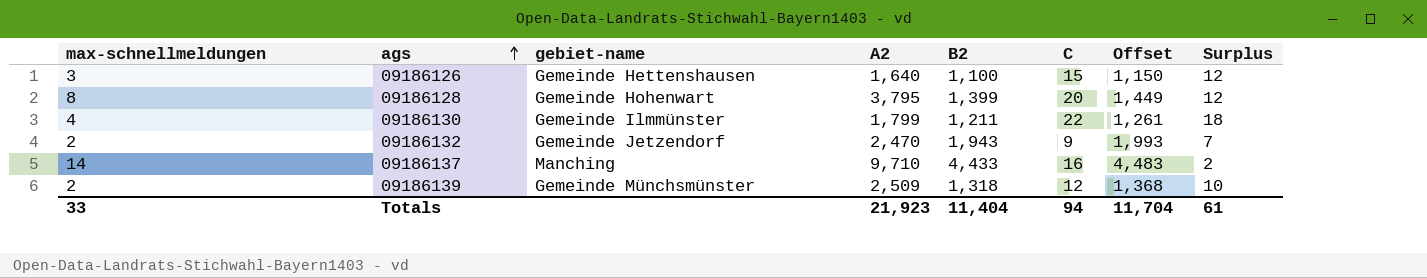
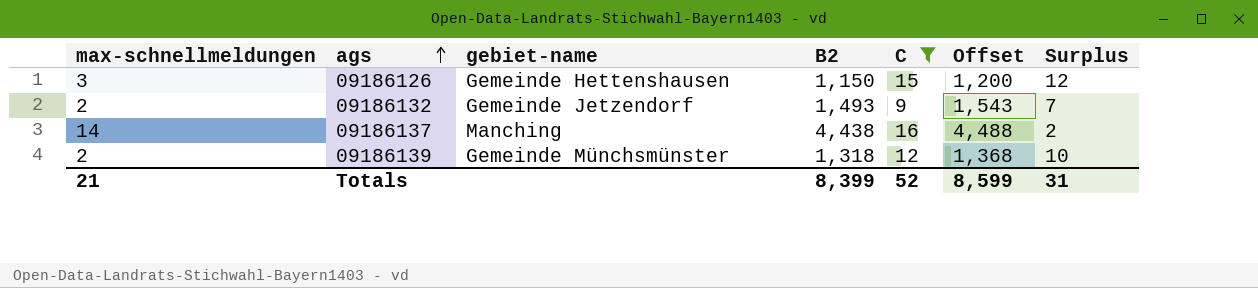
filter: none -> C <= 16
column A2 | position: 4 -> none
09186126 | B2: 1,100 -> 1,150
09186126 | Offset: 1,150 -> 1,200
09186132 | B2: 1,943 -> 1,493
09186132 | Offset: 1,993 -> 1,543
09186137 | B2: 4,433 -> 4,438
09186137 | Offset: 4,483 -> 4,488
Totals | max-schnellmeldungen: 33 -> 21
Totals | B2: 11,404 -> 8,399
Totals | C: 94 -> 52
Totals | Offset: 11,704 -> 8,599
Totals | Surplus: 61 -> 31

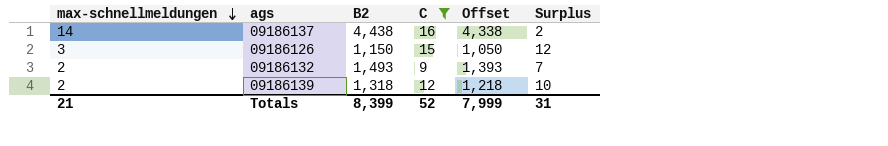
row order: ags ascending -> max-schnellmeldungen descending
column gebiet-name | position: 3 -> none
column Offset | formula: [B2] + 50 -> [B2] - 100
Totals | Offset: 8,599 -> 7,999

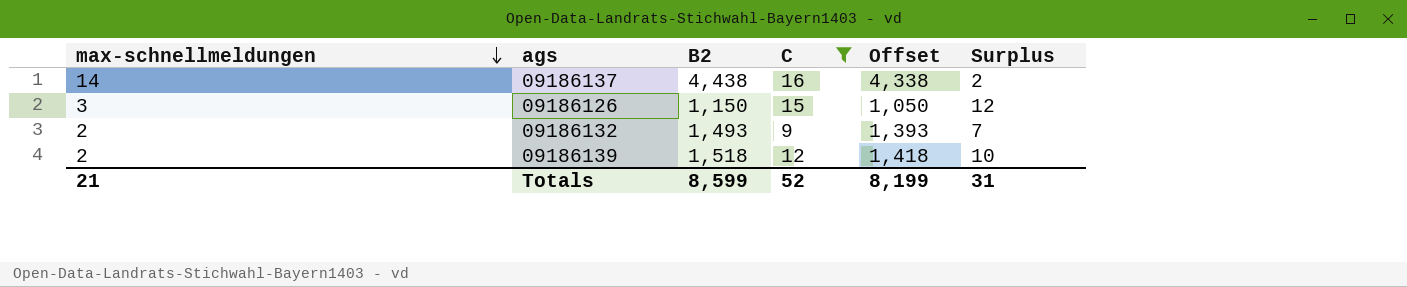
09186139 | B2: 1,318 -> 1,518
09186139 | Offset: 1,218 -> 1,418
Totals | B2: 8,399 -> 8,599
Totals | Offset: 7,999 -> 8,199

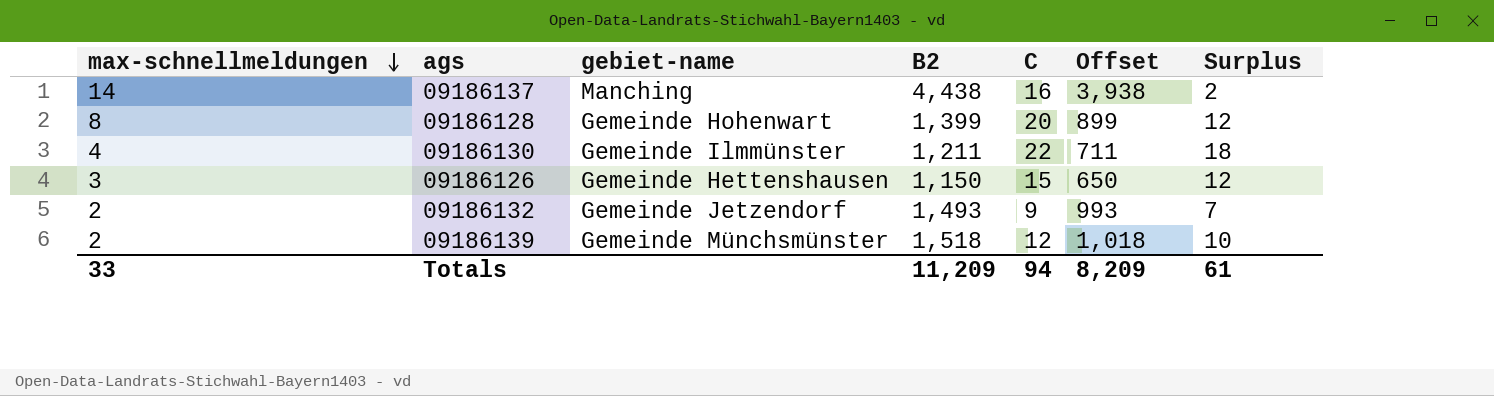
filter: C <= 16 -> none
column gebiet-name | position: none -> 3
column Offset | formula: [B2] - 100 -> [B2] - 500
Totals | max-schnellmeldungen: 21 -> 33
Totals | B2: 8,599 -> 11,209
Totals | C: 52 -> 94
Totals | Offset: 8,199 -> 8,209
Totals | Surplus: 31 -> 61

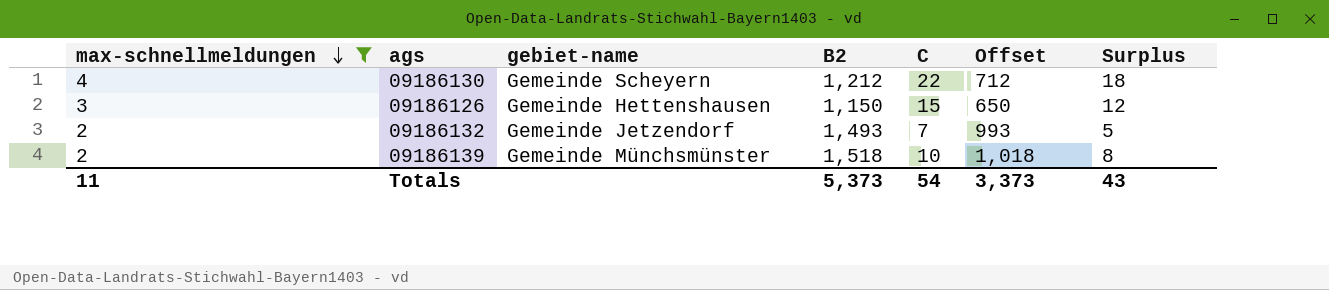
filter: none -> max-schnellmeldungen <= 4
09186130 | gebiet-name: Gemeinde Ilmmünster -> Gemeinde Scheyern
09186130 | B2: 1,211 -> 1,212
09186130 | Offset: 711 -> 712
09186132 | C: 9 -> 7
09186132 | Surplus: 7 -> 5
09186139 | C: 12 -> 10
09186139 | Surplus: 10 -> 8
Totals | max-schnellmeldungen: 33 -> 11
Totals | B2: 11,209 -> 5,373
Totals | C: 94 -> 54
Totals | Offset: 8,209 -> 3,373
Totals | Surplus: 61 -> 43

